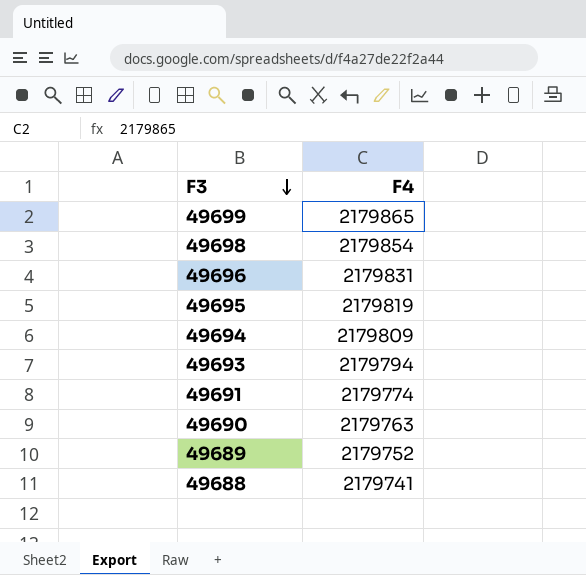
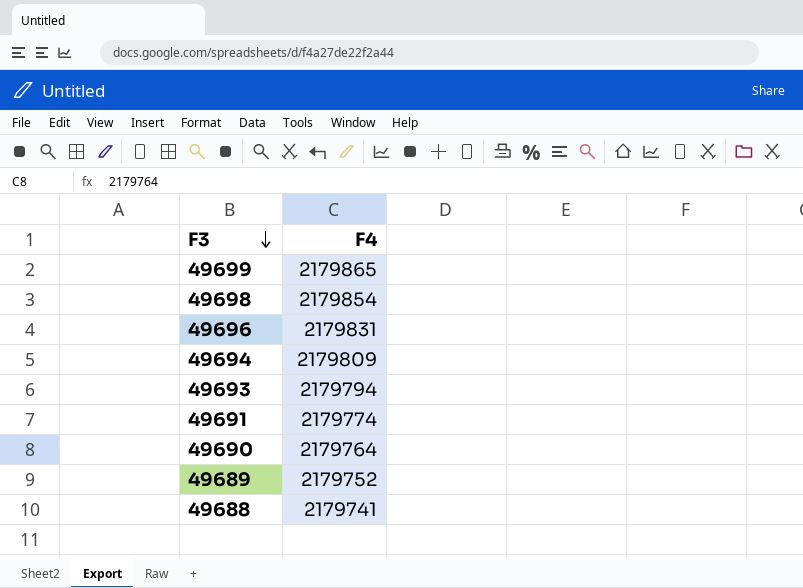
row 49695: 2179819 -> none
49690 | F4: 2179763 -> 2179764

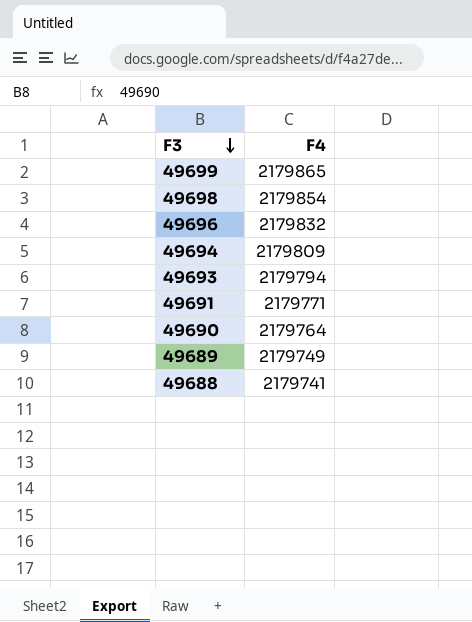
49696 | F4: 2179831 -> 2179832
49691 | F4: 2179774 -> 2179771
49689 | F4: 2179752 -> 2179749

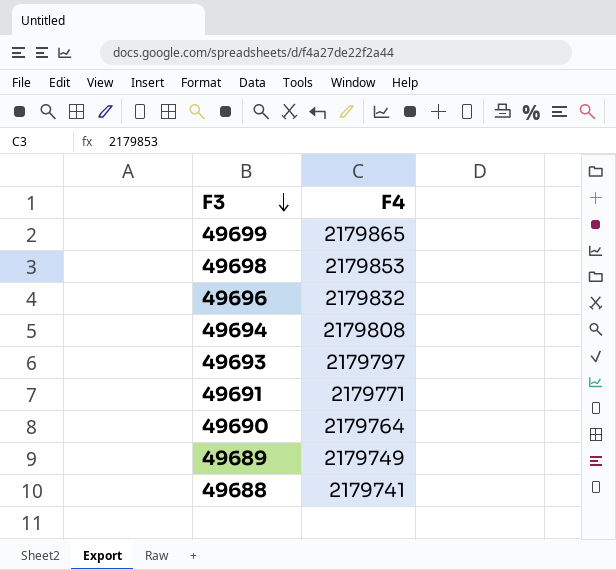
49698 | F4: 2179854 -> 2179853
49694 | F4: 2179809 -> 2179808
49693 | F4: 2179794 -> 2179797

